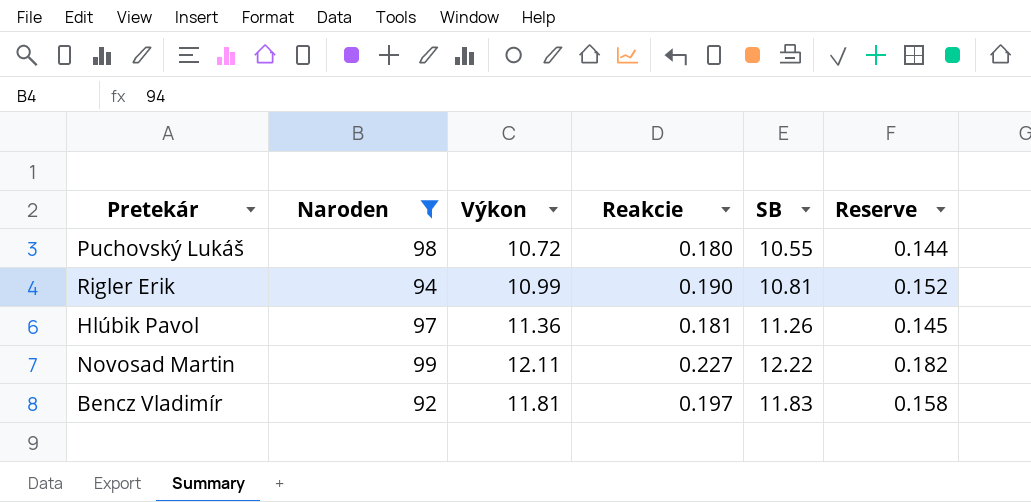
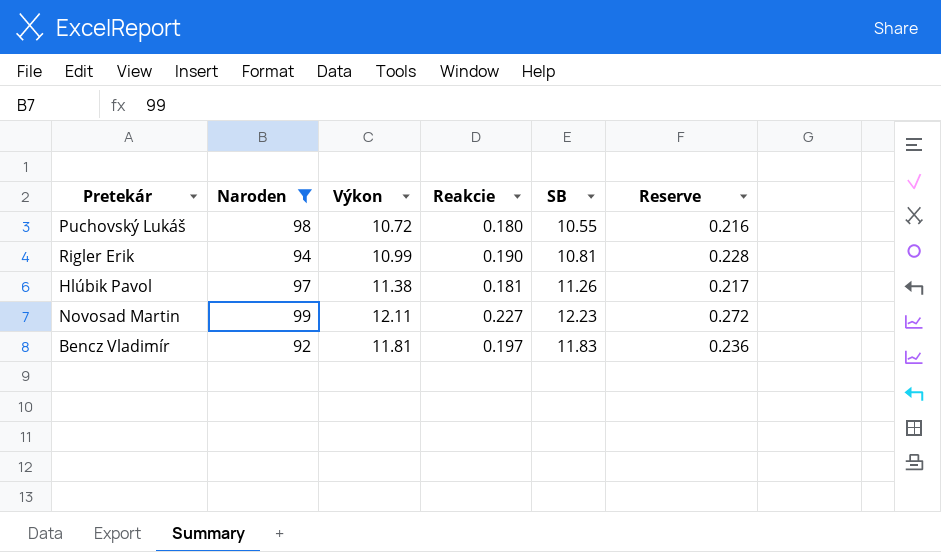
column Reserve | formula: [Reakcie] * 0.8 -> [Reakcie] * 1.2
Hlúbik Pavol | Výkon: 11.36 -> 11.38
Novosad Martin | SB: 12.22 -> 12.23

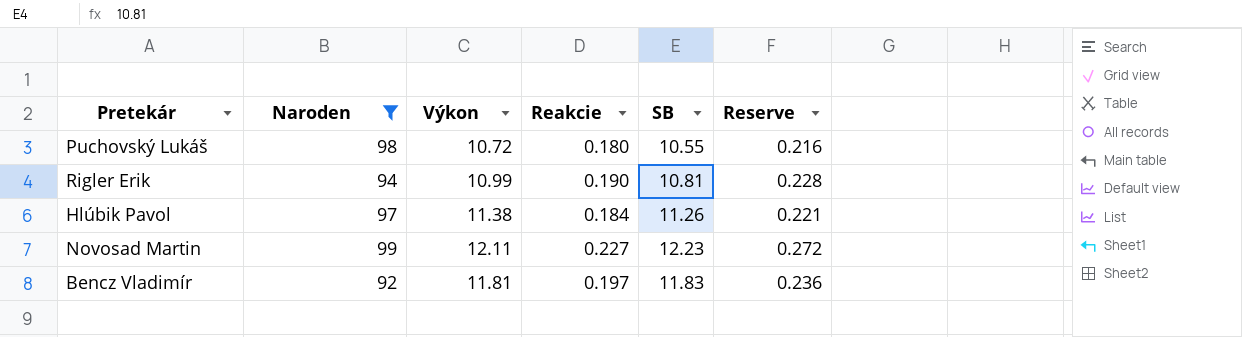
Hlúbik Pavol | Reakcie: 0.181 -> 0.184
Hlúbik Pavol | Reserve: 0.217 -> 0.221

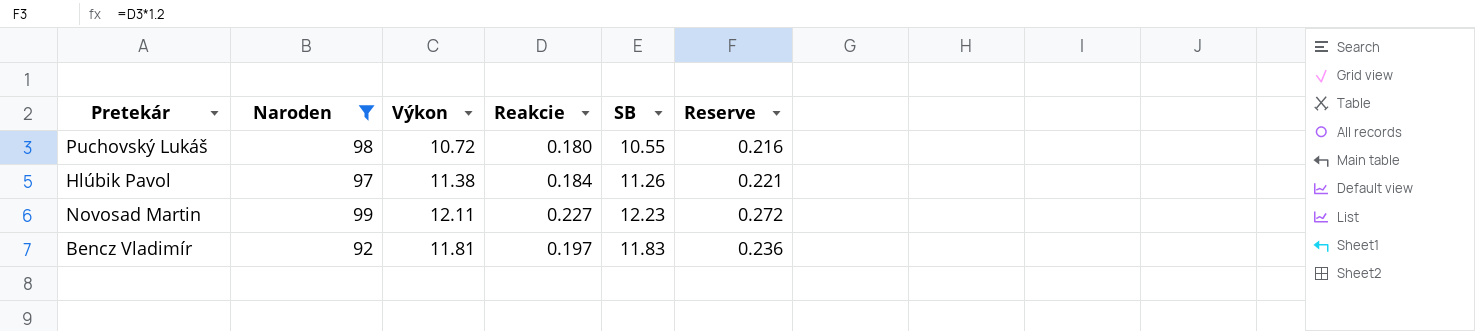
row Rigler Erik: 94 | 10.99 | 0.190 | 10.81 | 0.228 -> none

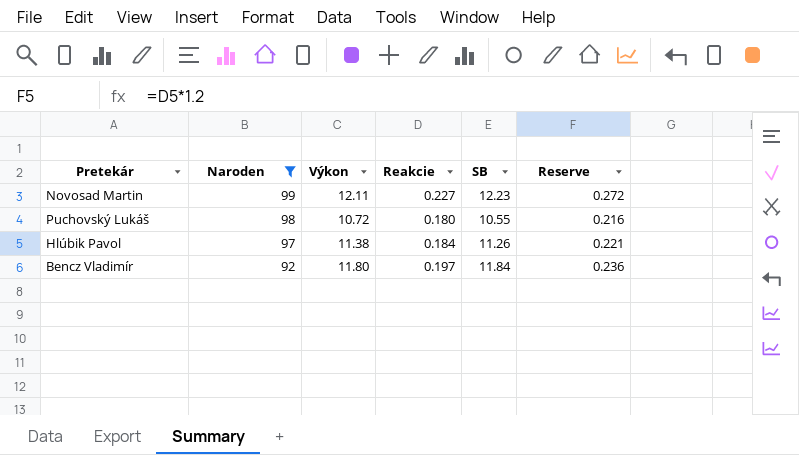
row order: none -> Naroden descending
Bencz Vladimír | Výkon: 11.81 -> 11.80
Bencz Vladimír | SB: 11.83 -> 11.84

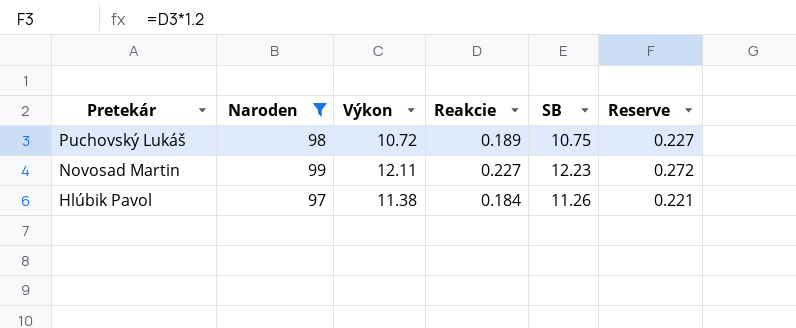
row order: Naroden descending -> Pretekár descending
row Bencz Vladimír: 92 | 11.80 | 0.197 | 11.84 | 0.236 -> none
Puchovský Lukáš | Reakcie: 0.180 -> 0.189
Puchovský Lukáš | SB: 10.55 -> 10.75
Puchovský Lukáš | Reserve: 0.216 -> 0.227

